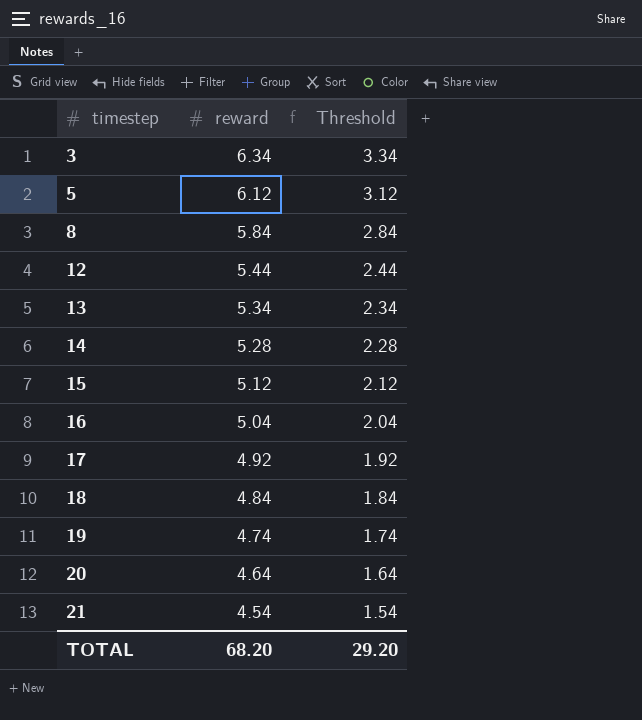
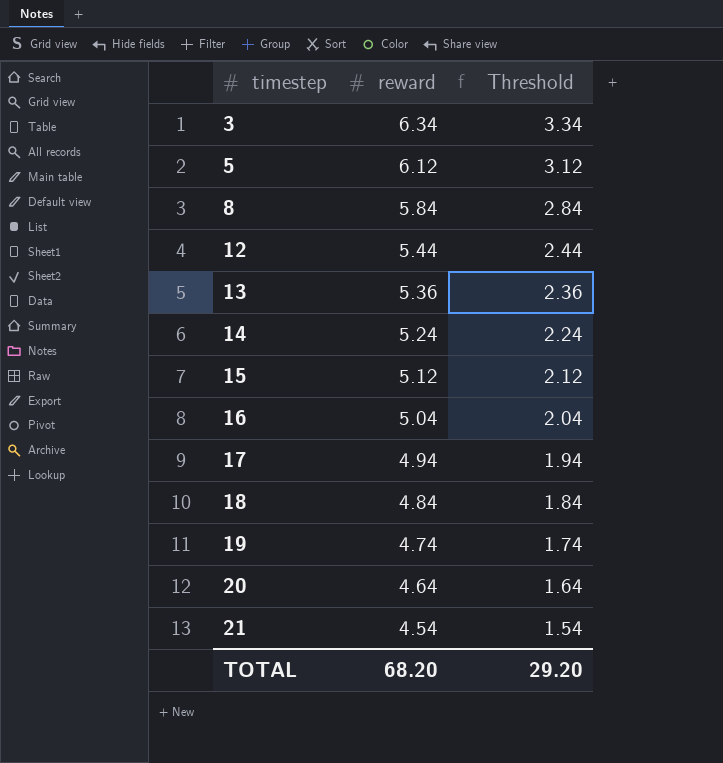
13 | reward: 5.34 -> 5.36
13 | Threshold: 2.34 -> 2.36
14 | reward: 5.28 -> 5.24
14 | Threshold: 2.28 -> 2.24
17 | reward: 4.92 -> 4.94
17 | Threshold: 1.92 -> 1.94

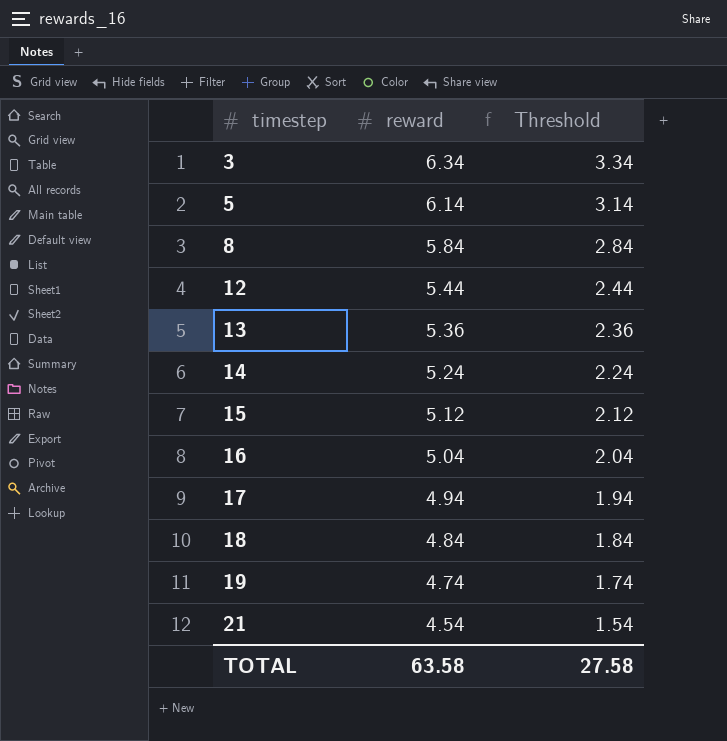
row 20: 4.64 | 1.64 -> none
5 | reward: 6.12 -> 6.14
5 | Threshold: 3.12 -> 3.14
TOTAL | reward: 68.20 -> 63.58
TOTAL | Threshold: 29.20 -> 27.58

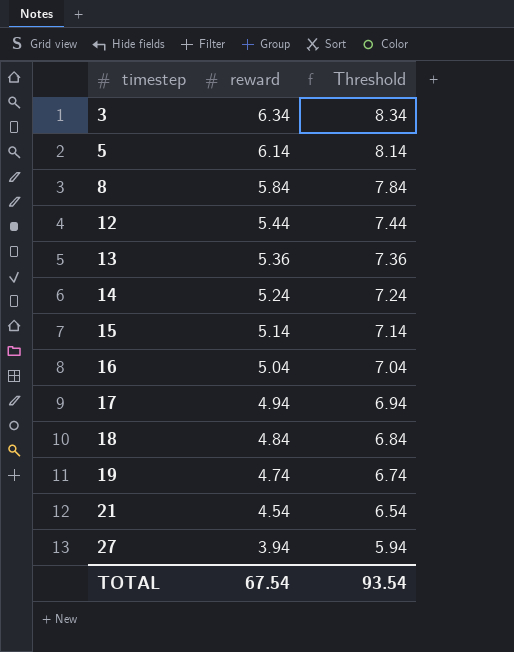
column Threshold | formula: [reward] - 3 -> [reward] + 2
15 | reward: 5.12 -> 5.14
row 27: none -> 3.94 | 5.94
TOTAL | reward: 63.58 -> 67.54
TOTAL | Threshold: 27.58 -> 93.54

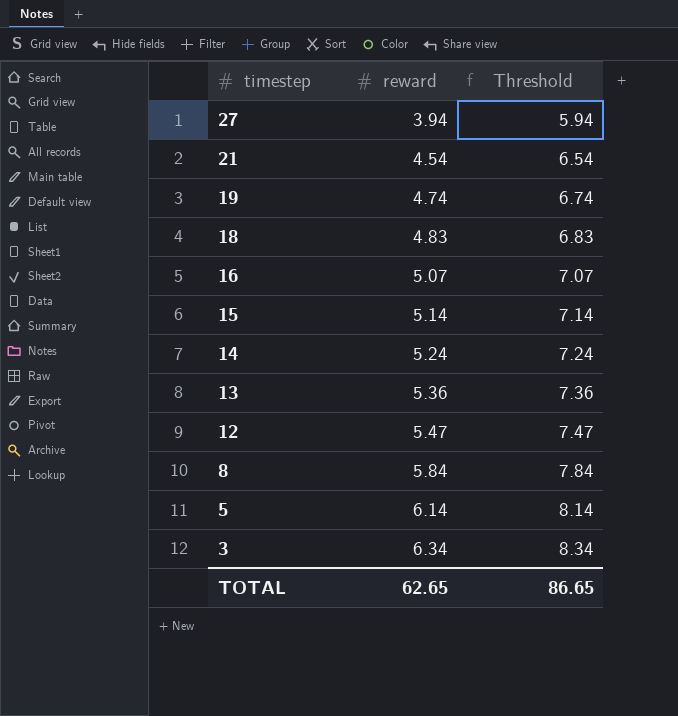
row order: timestep ascending -> timestep descending
row 17: 4.94 | 6.94 -> none
18 | reward: 4.84 -> 4.83
18 | Threshold: 6.84 -> 6.83
16 | reward: 5.04 -> 5.07
16 | Threshold: 7.04 -> 7.07
12 | reward: 5.44 -> 5.47
12 | Threshold: 7.44 -> 7.47
TOTAL | reward: 67.54 -> 62.65
TOTAL | Threshold: 93.54 -> 86.65

